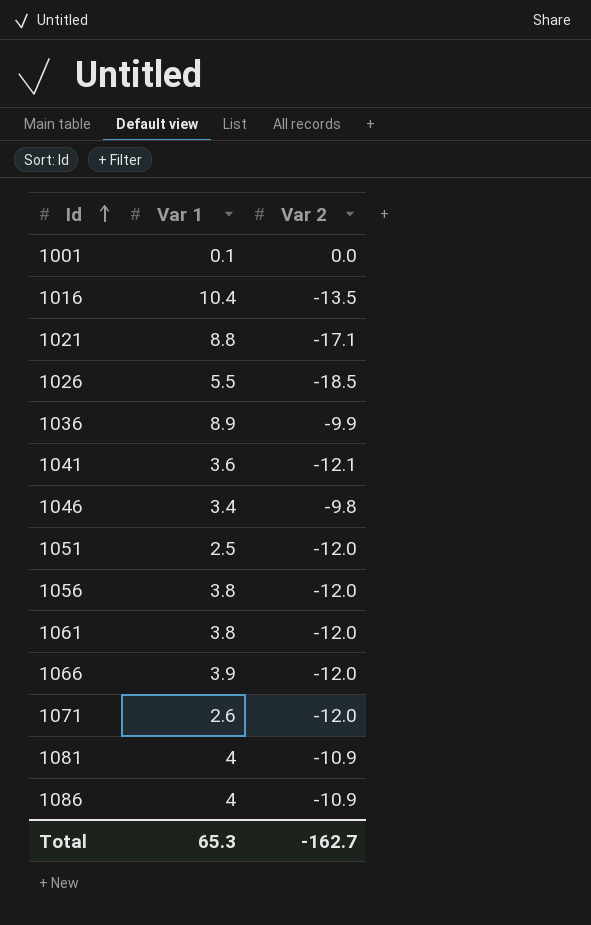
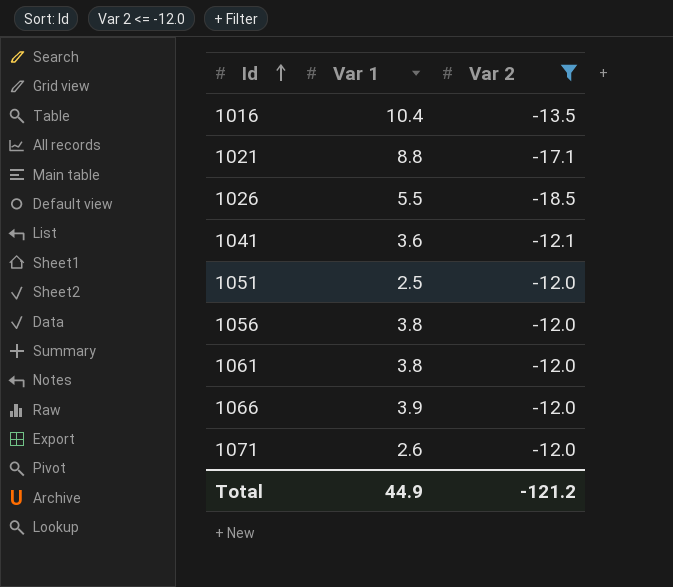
filter: none -> Var 2 <= -12.0
Total | Var 1: 65.3 -> 44.9
Total | Var 2: -162.7 -> -121.2

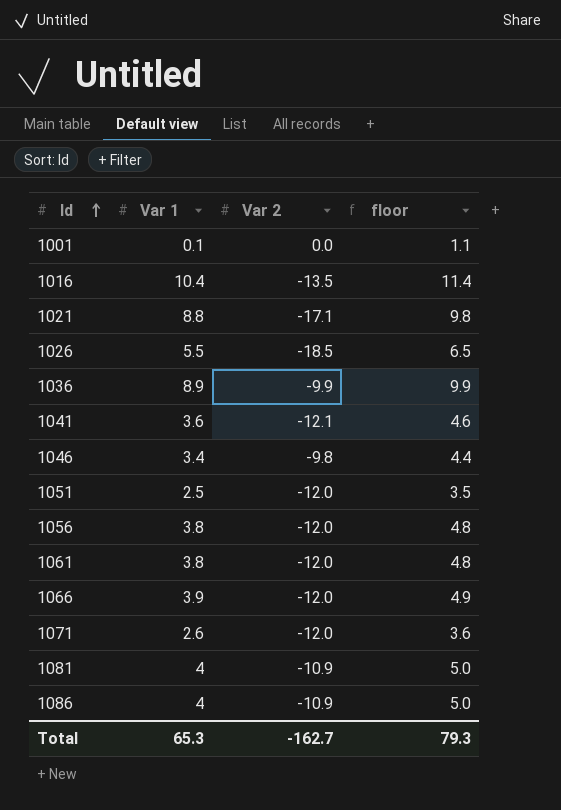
filter: Var 2 <= -12.0 -> none
column floor | formula: none -> [Var 1] + 1
Total | Var 1: 44.9 -> 65.3
Total | Var 2: -121.2 -> -162.7

